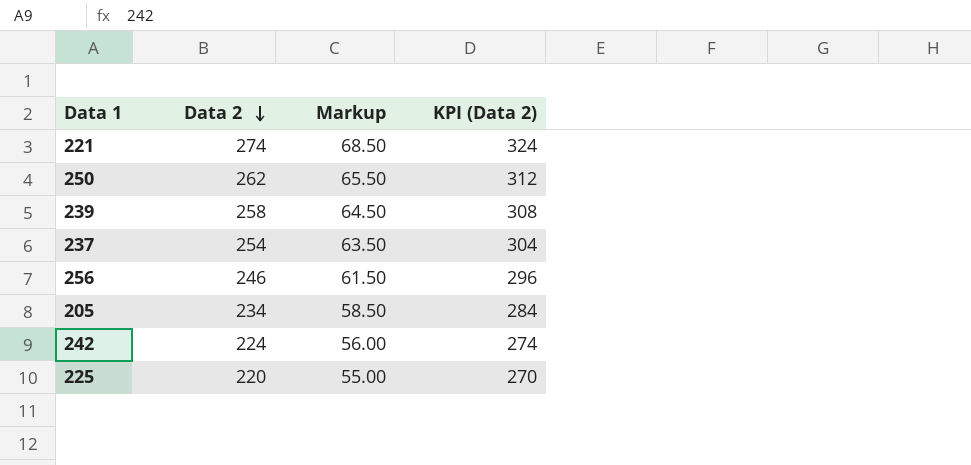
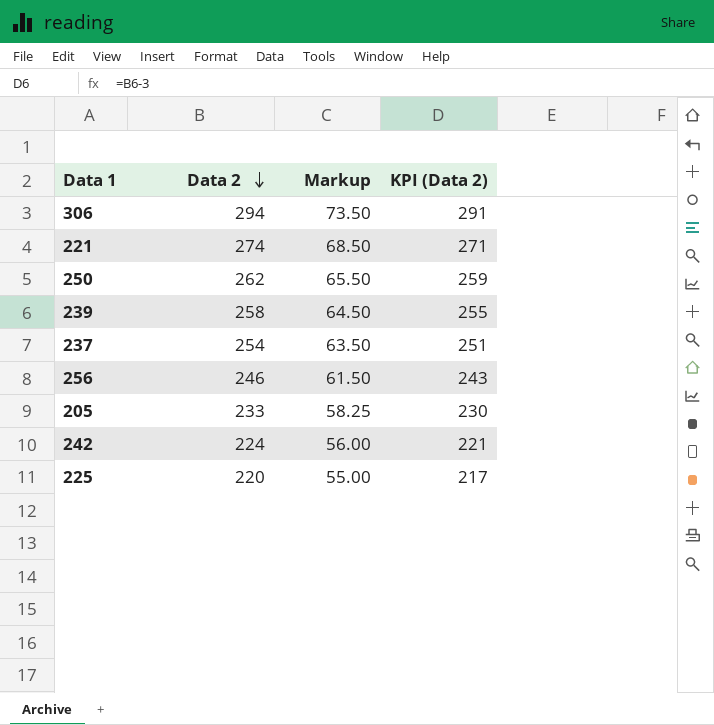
column KPI (Data 2) | formula: [Data 2] + 50 -> [Data 2] - 3
row 306: none -> 294 | 73.50 | 291
205 | Data 2: 234 -> 233
205 | Markup: 58.50 -> 58.25

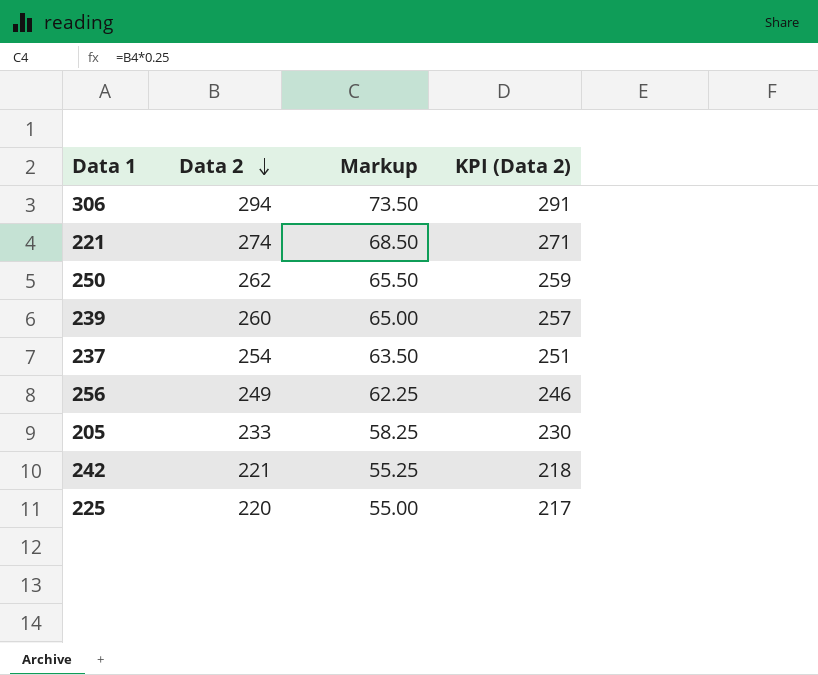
239 | Data 2: 258 -> 260
239 | Markup: 64.50 -> 65.00
239 | KPI (Data 2): 255 -> 257
256 | Data 2: 246 -> 249
256 | Markup: 61.50 -> 62.25
256 | KPI (Data 2): 243 -> 246
242 | Data 2: 224 -> 221
242 | Markup: 56.00 -> 55.25
242 | KPI (Data 2): 221 -> 218

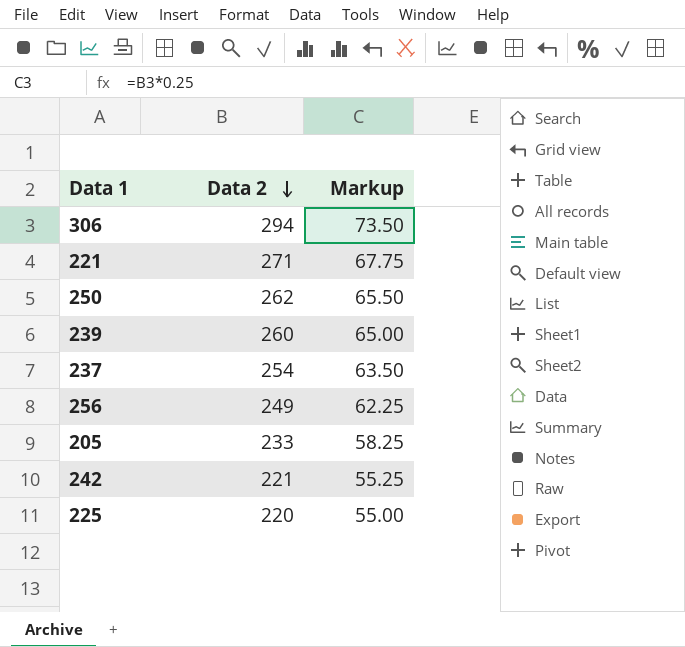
column KPI (Data 2) | formula: [Data 2] - 3 -> none
221 | Data 2: 274 -> 271
221 | Markup: 68.50 -> 67.75

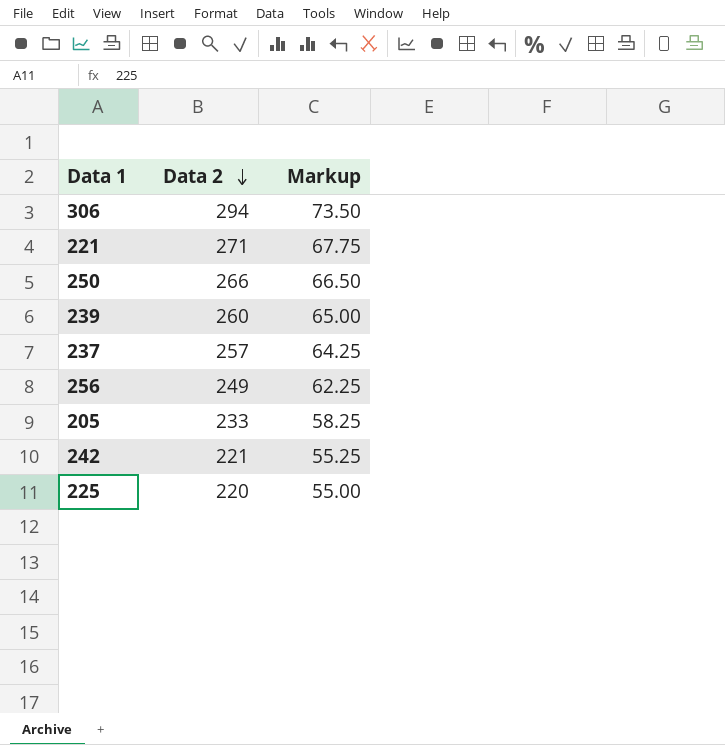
250 | Data 2: 262 -> 266
250 | Markup: 65.50 -> 66.50
237 | Data 2: 254 -> 257
237 | Markup: 63.50 -> 64.25

